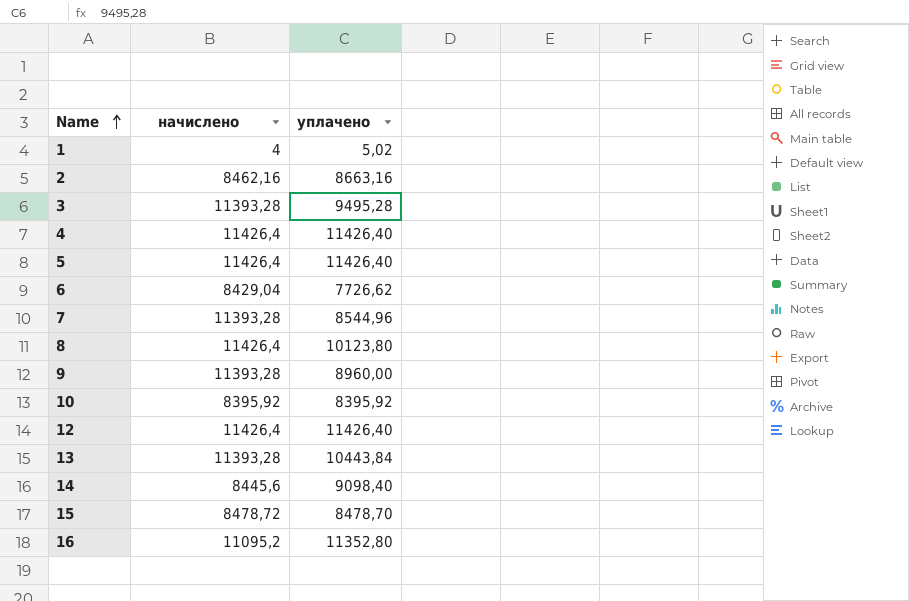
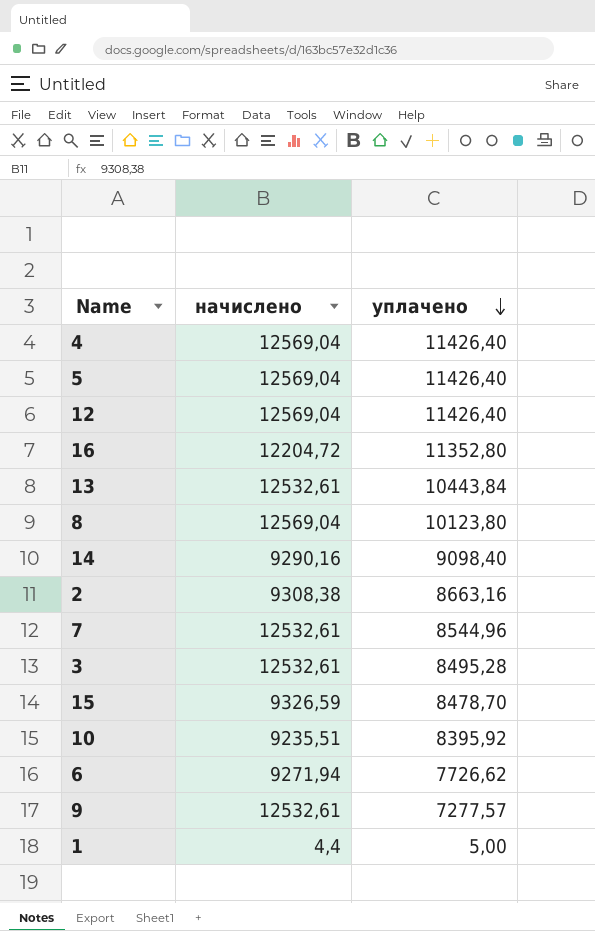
row order: Name ascending -> уплачено descending
4 | начислено: 11426,4 -> 12569,04
5 | начислено: 11426,4 -> 12569,04
12 | начислено: 11426,4 -> 12569,04
16 | начислено: 11095,2 -> 12204,72
13 | начислено: 11393,28 -> 12532,61
8 | начислено: 11426,4 -> 12569,04
14 | начислено: 8445,6 -> 9290,16
2 | начислено: 8462,16 -> 9308,38
7 | начислено: 11393,28 -> 12532,61
3 | начислено: 11393,28 -> 12532,61
3 | уплачено: 9495,28 -> 8495,28
15 | начислено: 8478,72 -> 9326,59
10 | начислено: 8395,92 -> 9235,51
6 | начислено: 8429,04 -> 9271,94
9 | начислено: 11393,28 -> 12532,61
9 | уплачено: 8960,00 -> 7277,57
1 | начислено: 4 -> 4,4
1 | уплачено: 5,02 -> 5,00

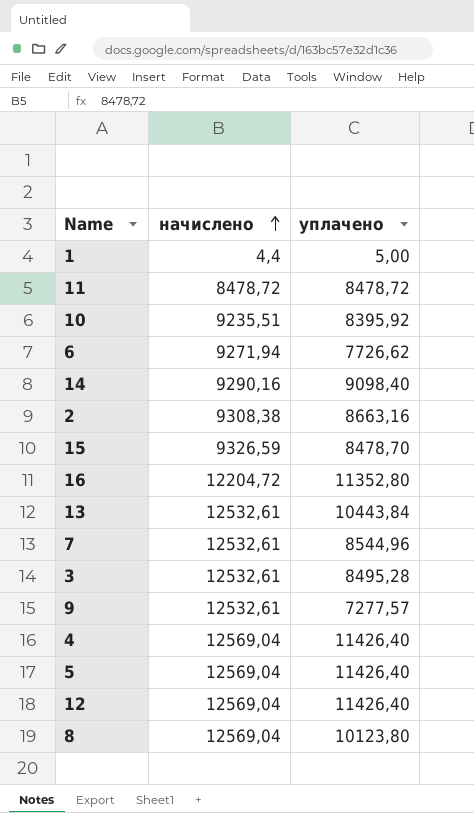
row order: уплачено descending -> начислено ascending
row 11: none -> 8478,72 | 8478,72

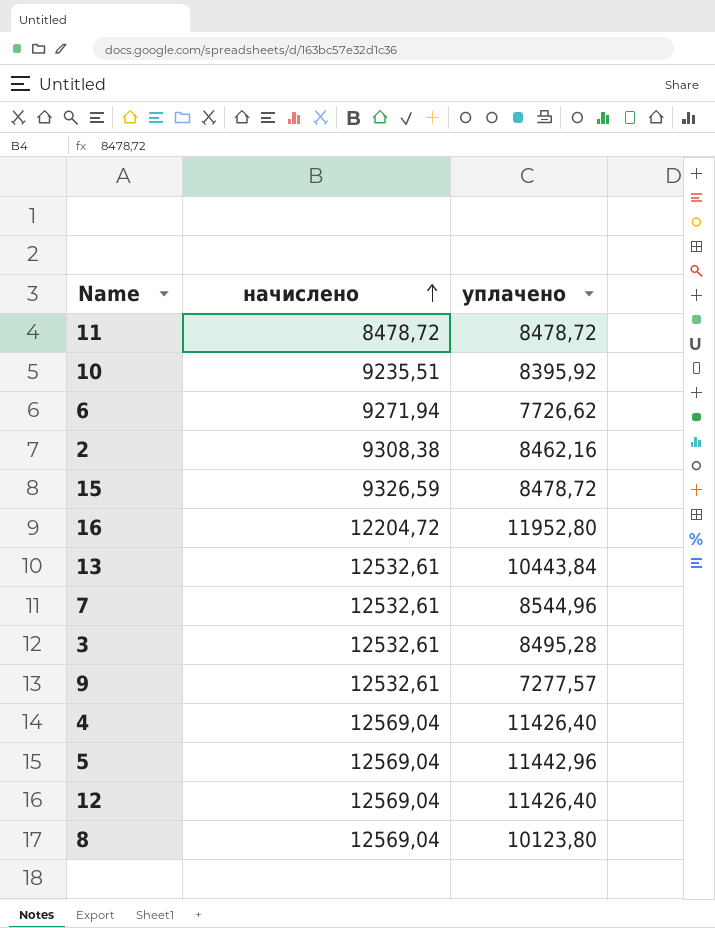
row 1: 4,4 | 5,00 -> none
row 14: 9290,16 | 9098,40 -> none
2 | уплачено: 8663,16 -> 8462,16
15 | уплачено: 8478,70 -> 8478,72
16 | уплачено: 11352,80 -> 11952,80
5 | уплачено: 11426,40 -> 11442,96

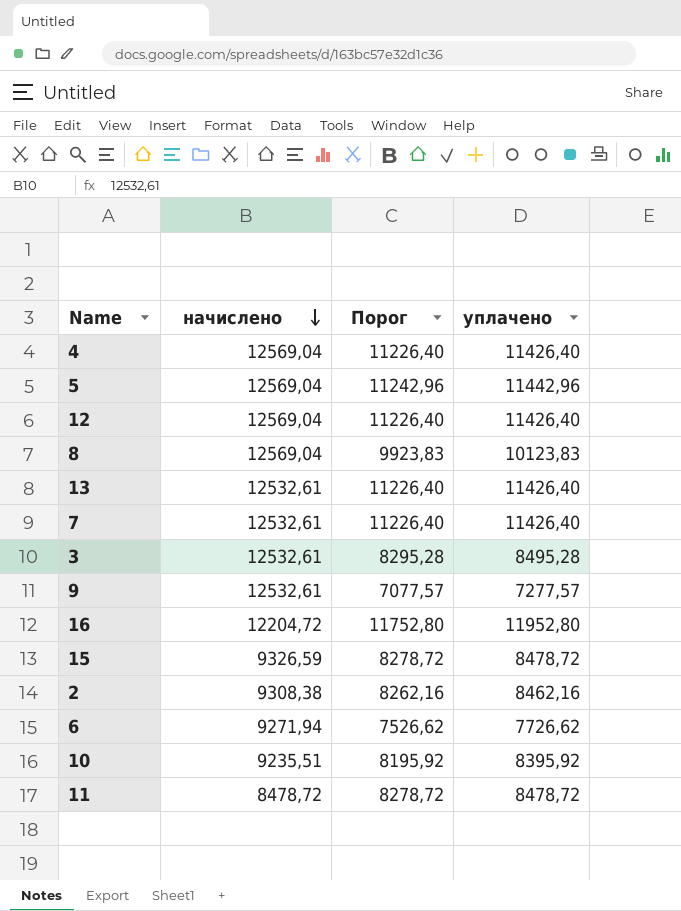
row order: начислено ascending -> начислено descending
column Порог | formula: none -> [уплачено] - 200
8 | уплачено: 10123,80 -> 10123,83
13 | уплачено: 10443,84 -> 11426,40
7 | уплачено: 8544,96 -> 11426,40

